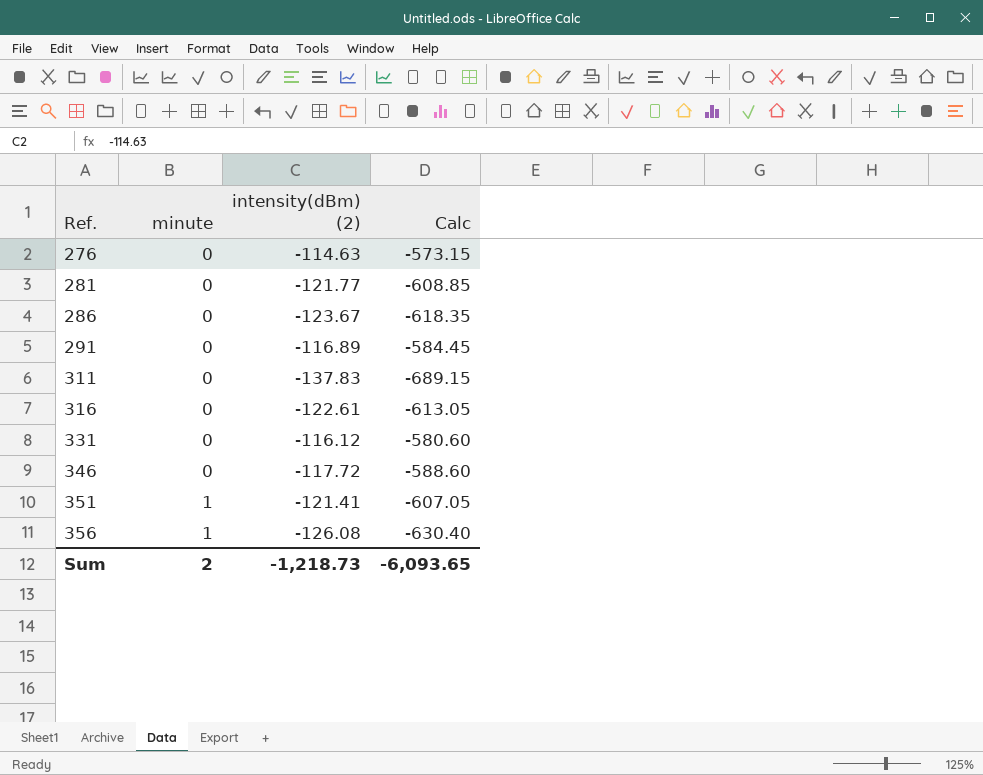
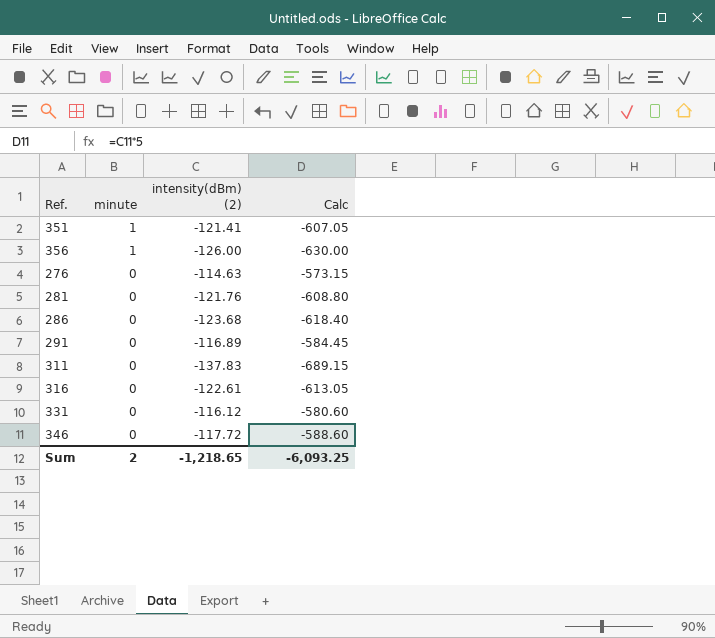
row order: Ref. ascending -> minute descending
356 | intensity(dBm) (2): -126.08 -> -126.00
356 | Calc: -630.40 -> -630.00
281 | intensity(dBm) (2): -121.77 -> -121.76
281 | Calc: -608.85 -> -608.80
286 | intensity(dBm) (2): -123.67 -> -123.68
286 | Calc: -618.35 -> -618.40
Sum | intensity(dBm) (2): -1,218.73 -> -1,218.65
Sum | Calc: -6,093.65 -> -6,093.25

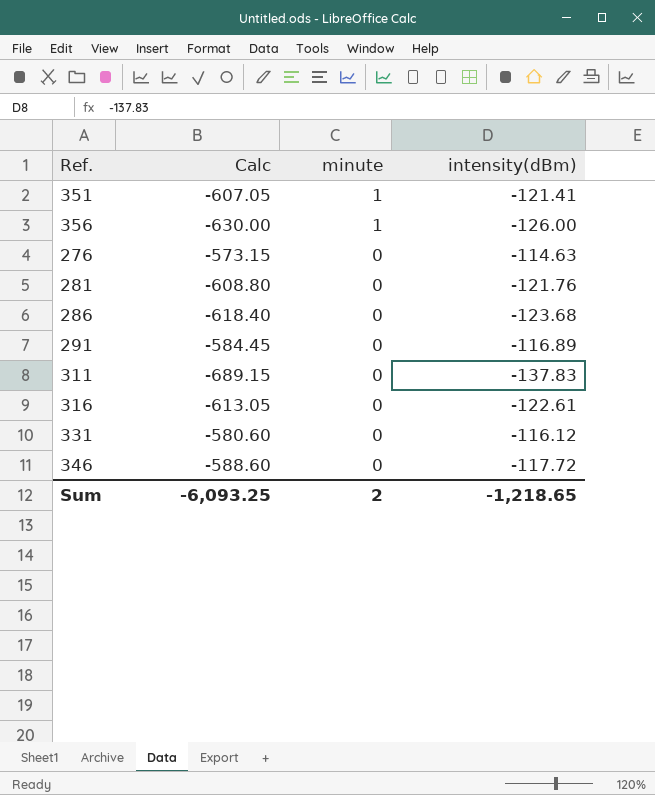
column Calc | position: 4 -> 2
column name: intensity(dBm) (2) -> intensity(dBm)

